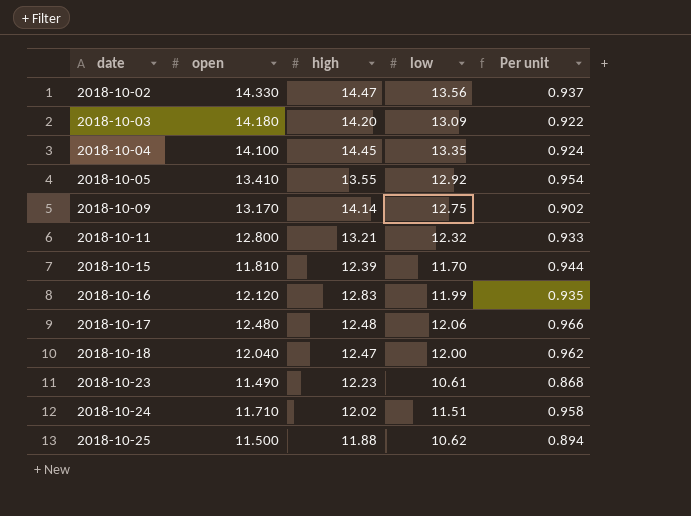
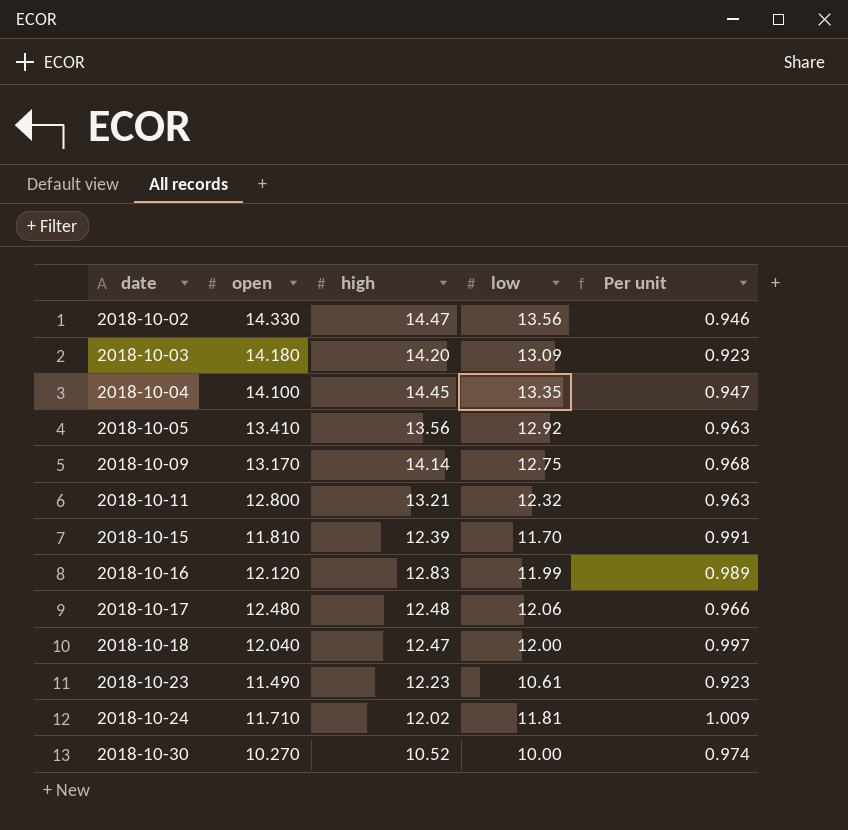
column Per unit | formula: [low] / [high] -> [low] / [open]
row 2018-10-25: 11.500 | 11.88 | 10.62 | 0.894 -> none
2018-10-05 | high: 13.55 -> 13.56
2018-10-24 | low: 11.51 -> 11.81
row 2018-10-30: none -> 10.270 | 10.52 | 10.00 | 0.974

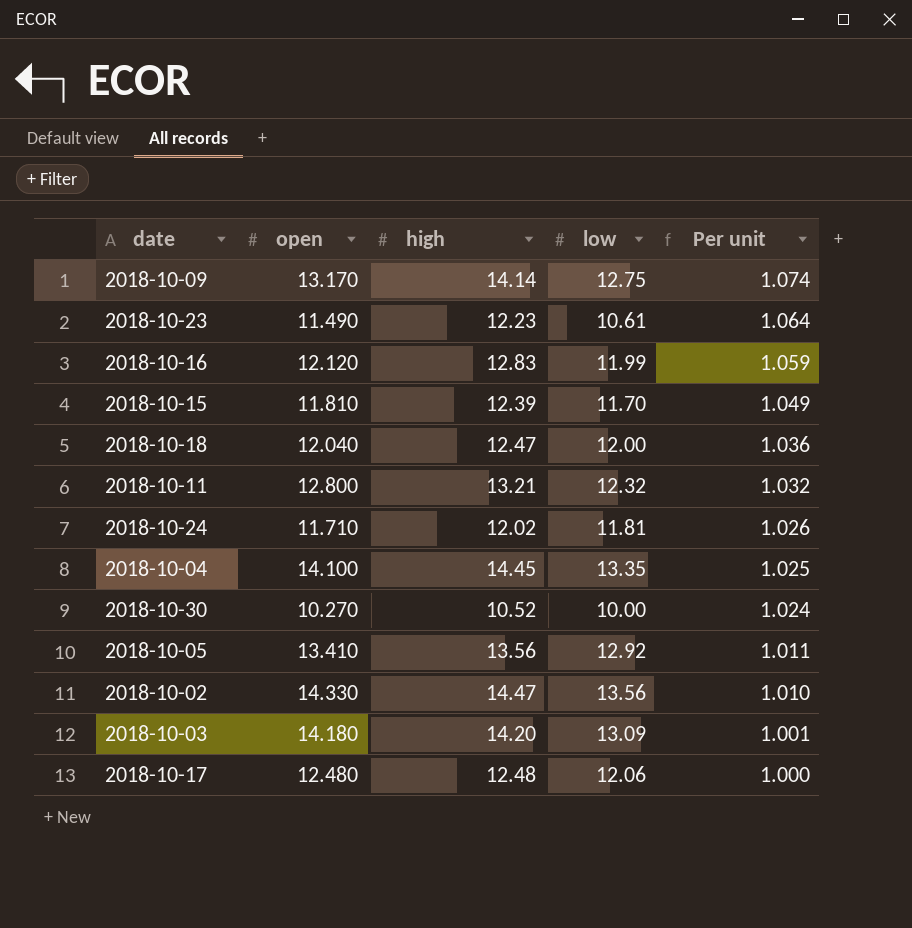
row order: date ascending -> Per unit descending
column Per unit | formula: [low] / [open] -> [high] / [open]

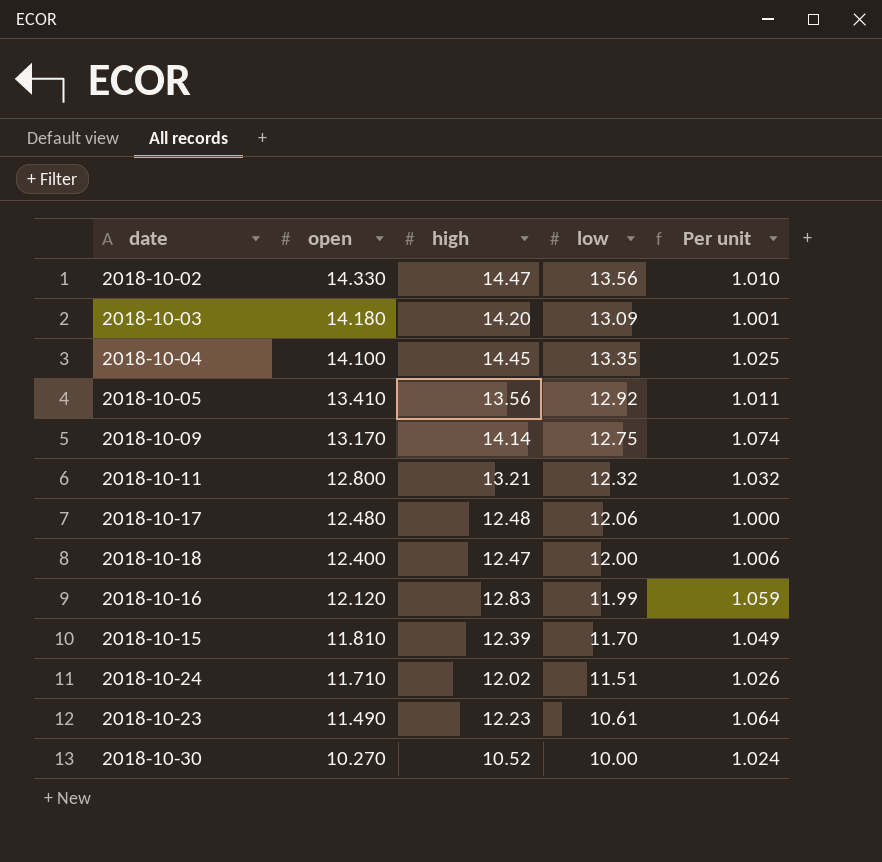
row order: Per unit descending -> open descending
2018-10-18 | open: 12.040 -> 12.400
2018-10-18 | Per unit: 1.036 -> 1.006
2018-10-24 | low: 11.81 -> 11.51

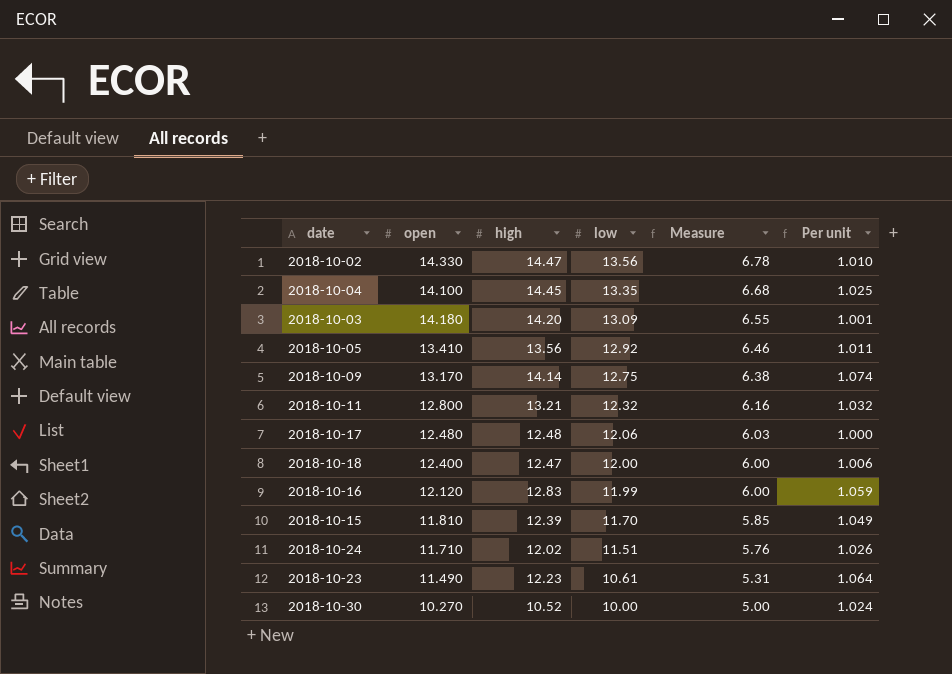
row order: open descending -> low descending
column Measure | formula: none -> [low] * 0.5

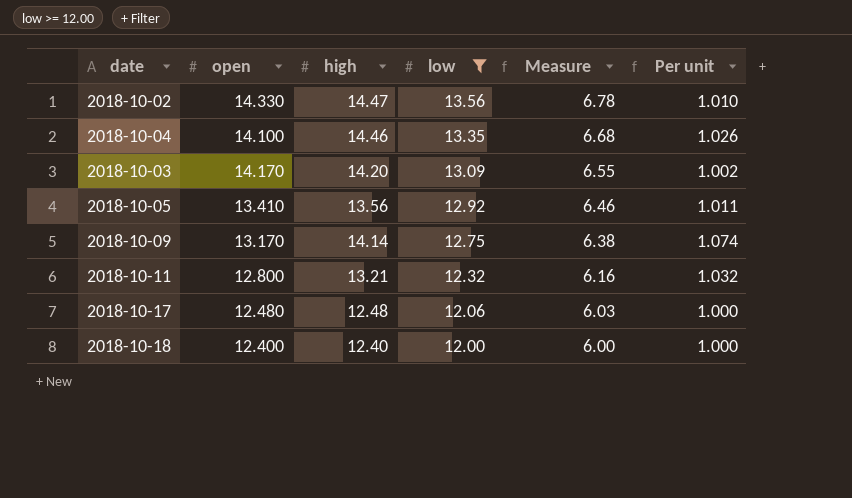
filter: none -> low >= 12.00
2018-10-04 | high: 14.45 -> 14.46
2018-10-04 | Per unit: 1.025 -> 1.026
2018-10-03 | open: 14.180 -> 14.170
2018-10-03 | Per unit: 1.001 -> 1.002
2018-10-18 | high: 12.47 -> 12.40
2018-10-18 | Per unit: 1.006 -> 1.000

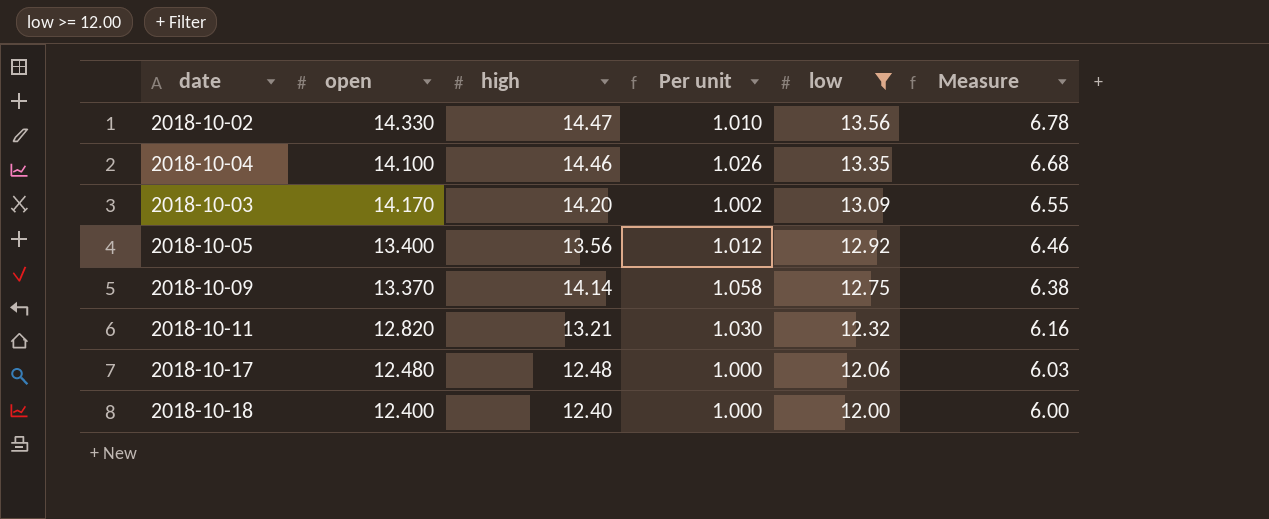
column Per unit | position: 6 -> 4
2018-10-05 | open: 13.410 -> 13.400
2018-10-05 | Per unit: 1.011 -> 1.012
2018-10-09 | open: 13.170 -> 13.370
2018-10-09 | Per unit: 1.074 -> 1.058
2018-10-11 | open: 12.800 -> 12.820
2018-10-11 | Per unit: 1.032 -> 1.030

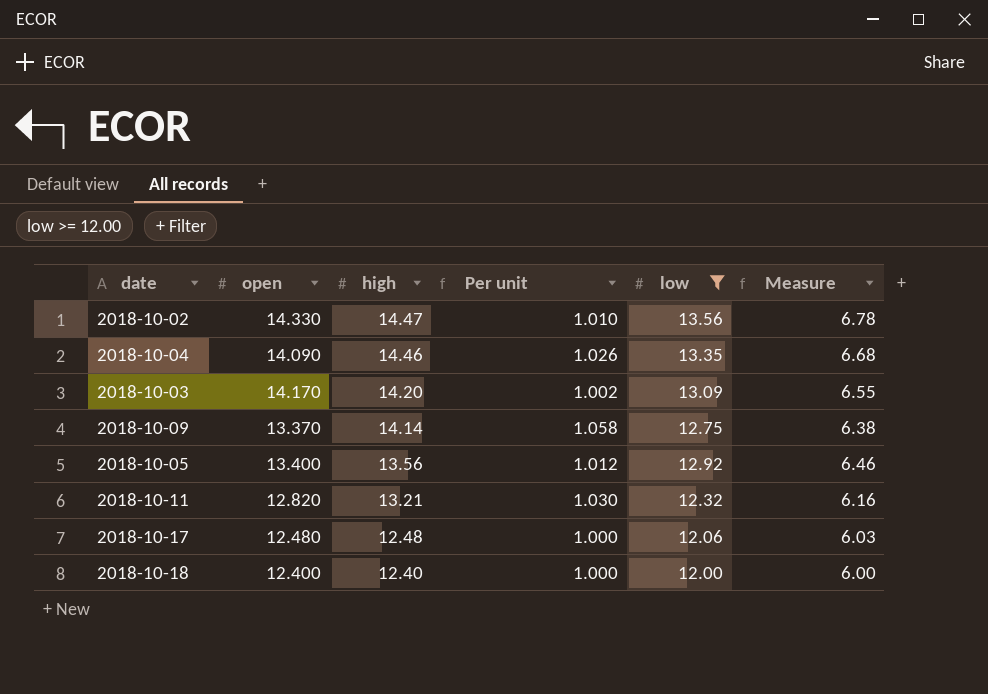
row order: low descending -> high descending
2018-10-04 | open: 14.100 -> 14.090

